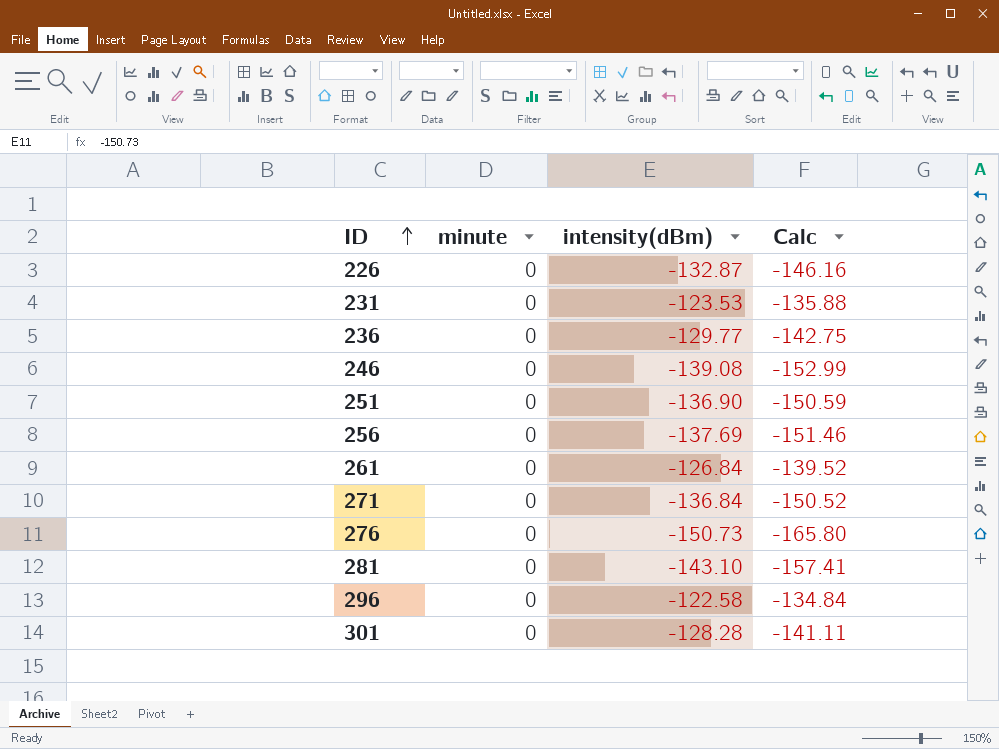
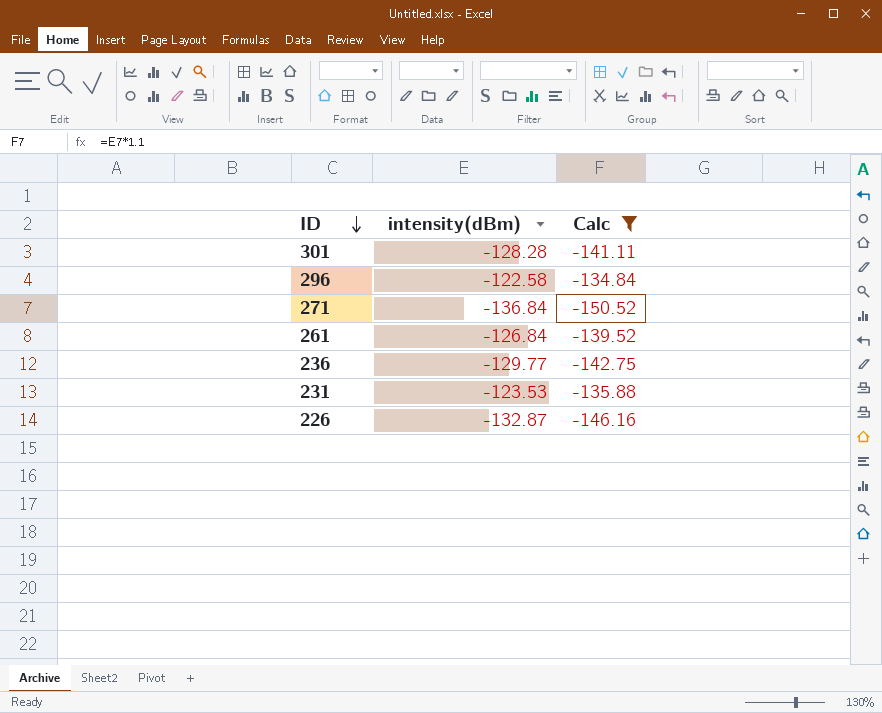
filter: none -> Calc >= -150.52
row order: ID ascending -> ID descending
column minute | position: 2 -> none

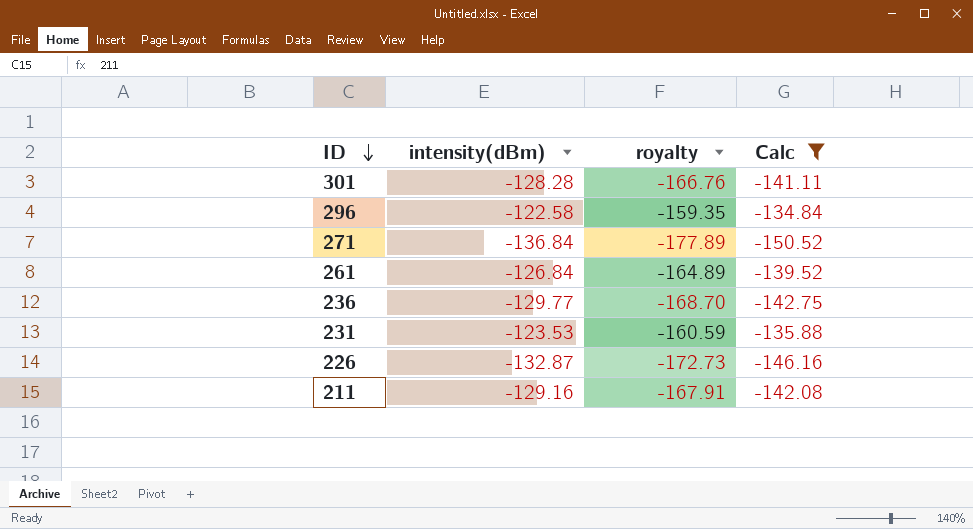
column royalty | formula: none -> [intensity(dBm)] * 1.3
row 211: none -> -129.16 | -167.91 | -142.08

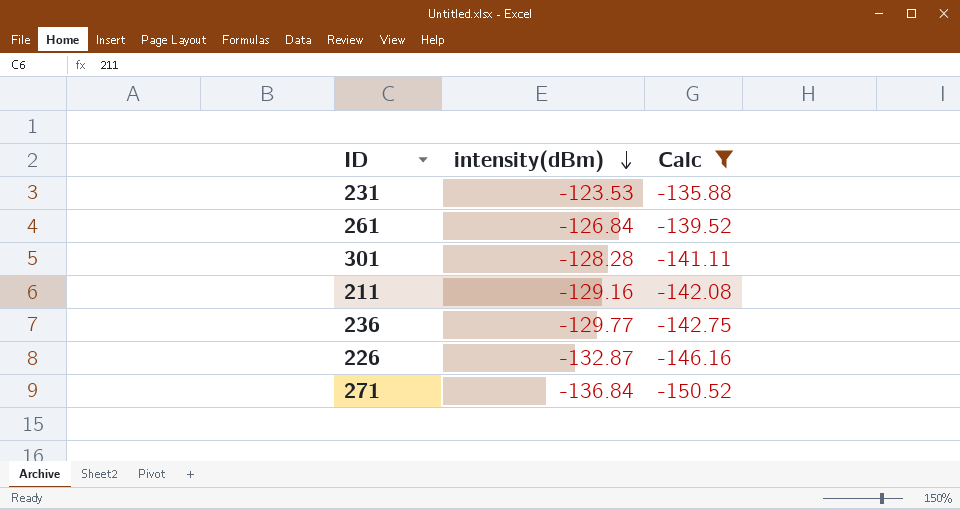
row order: ID descending -> intensity(dBm) descending
column royalty | formula: [intensity(dBm)] * 1.3 -> none
row 296: -122.58 | -159.35 | -134.84 -> none

